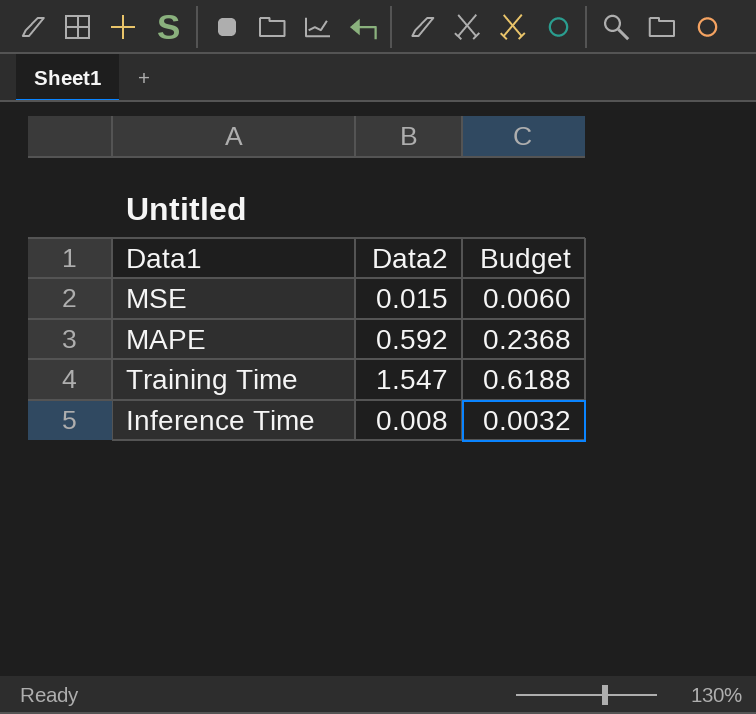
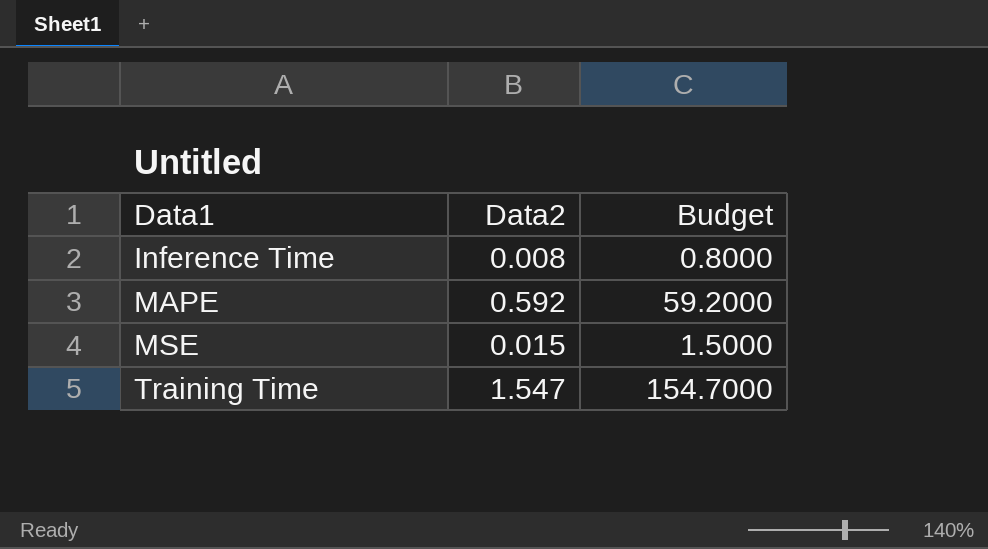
row order: none -> Data1 ascending
column Budget | formula: [Data2] * 0.4 -> [Data2] * 100

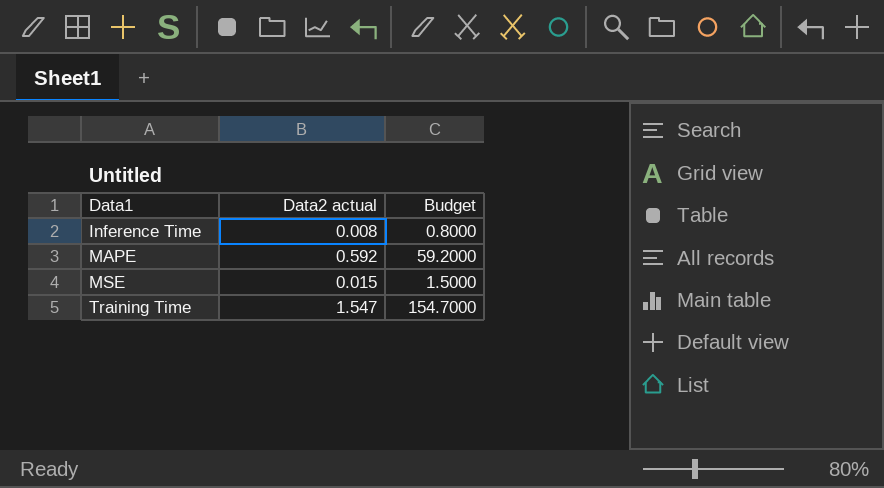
column name: Data2 -> Data2 actual

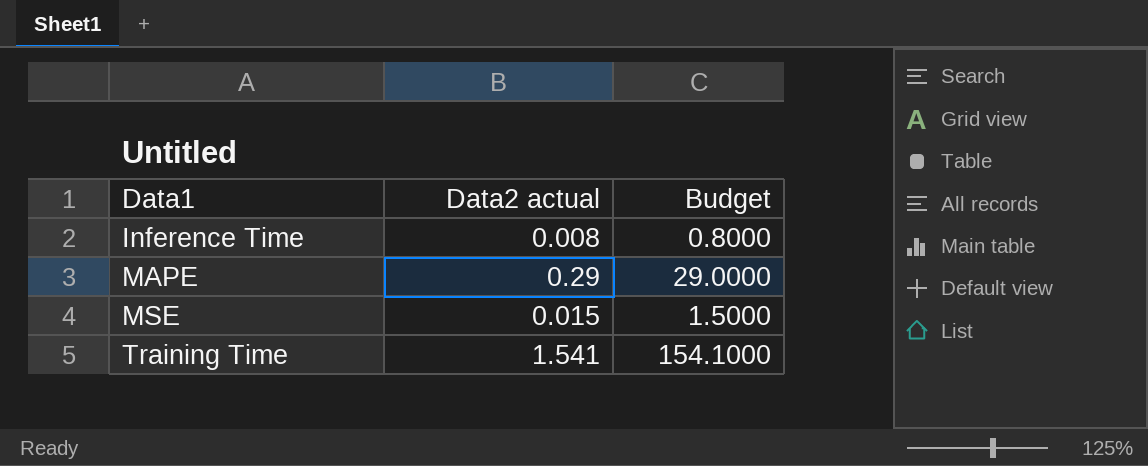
MAPE | Data2 actual: 0.592 -> 0.29
MAPE | Budget: 59.2000 -> 29.0000
Training Time | Data2 actual: 1.547 -> 1.541
Training Time | Budget: 154.7000 -> 154.1000

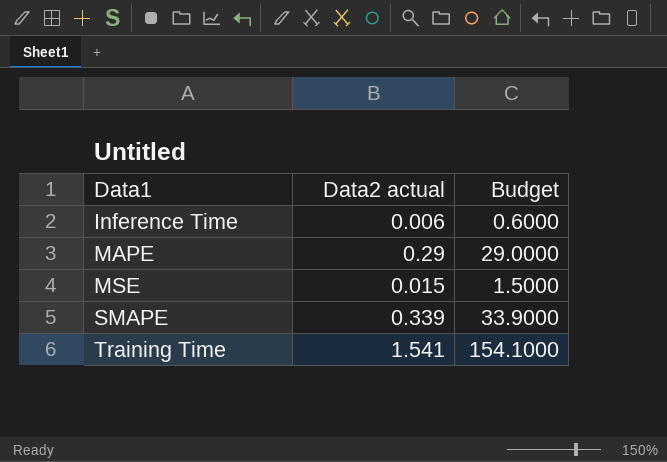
Inference Time | Data2 actual: 0.008 -> 0.006
Inference Time | Budget: 0.8000 -> 0.6000
row SMAPE: none -> 0.339 | 33.9000

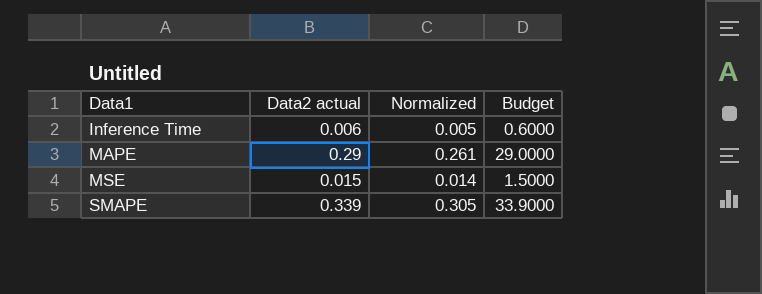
column Normalized | formula: none -> [Data2 actual] * 0.9
row Training Time: 1.541 | 154.1000 -> none

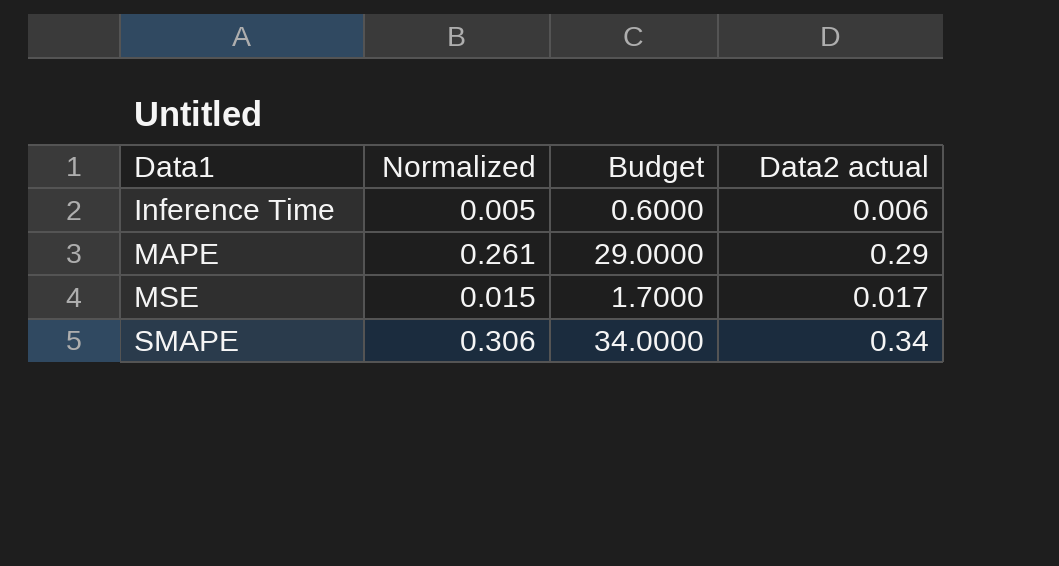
column Data2 actual | position: 2 -> 4
MSE | Normalized: 0.014 -> 0.015
MSE | Budget: 1.5000 -> 1.7000
MSE | Data2 actual: 0.015 -> 0.017
SMAPE | Normalized: 0.305 -> 0.306
SMAPE | Budget: 33.9000 -> 34.0000
SMAPE | Data2 actual: 0.339 -> 0.34

